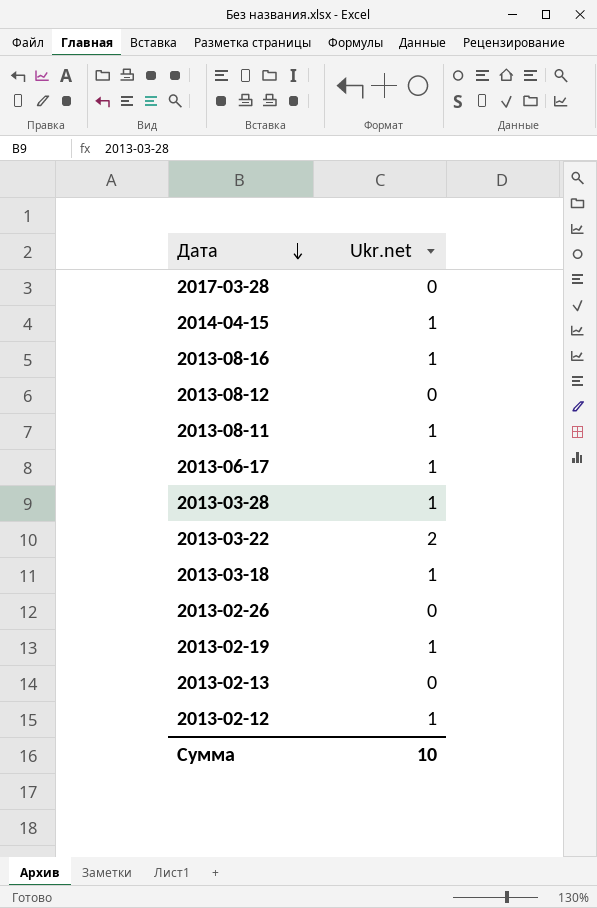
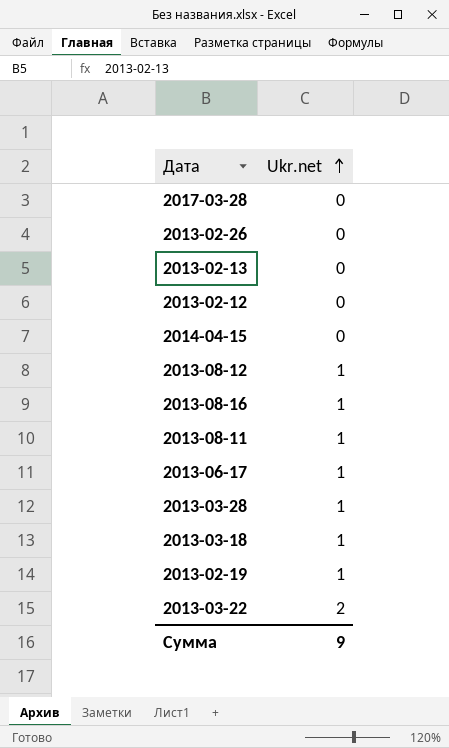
row order: Дата descending -> Ukr.net ascending
2013-02-12 | Ukr.net: 1 -> 0
2014-04-15 | Ukr.net: 1 -> 0
2013-08-12 | Ukr.net: 0 -> 1
Сумма | Ukr.net: 10 -> 9

